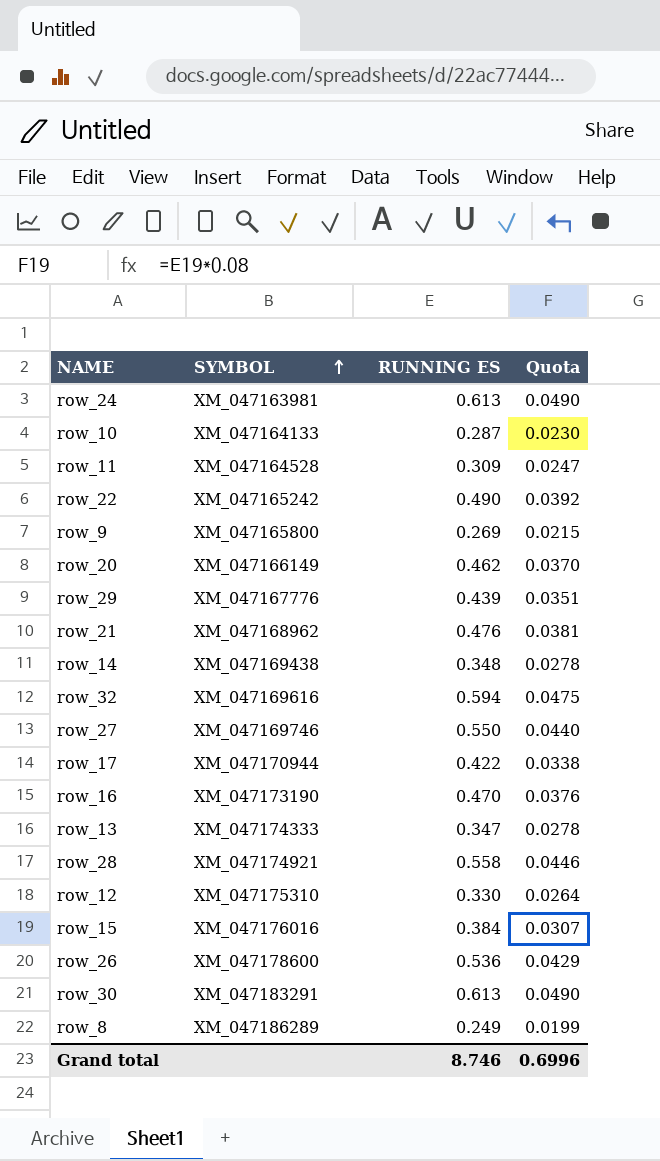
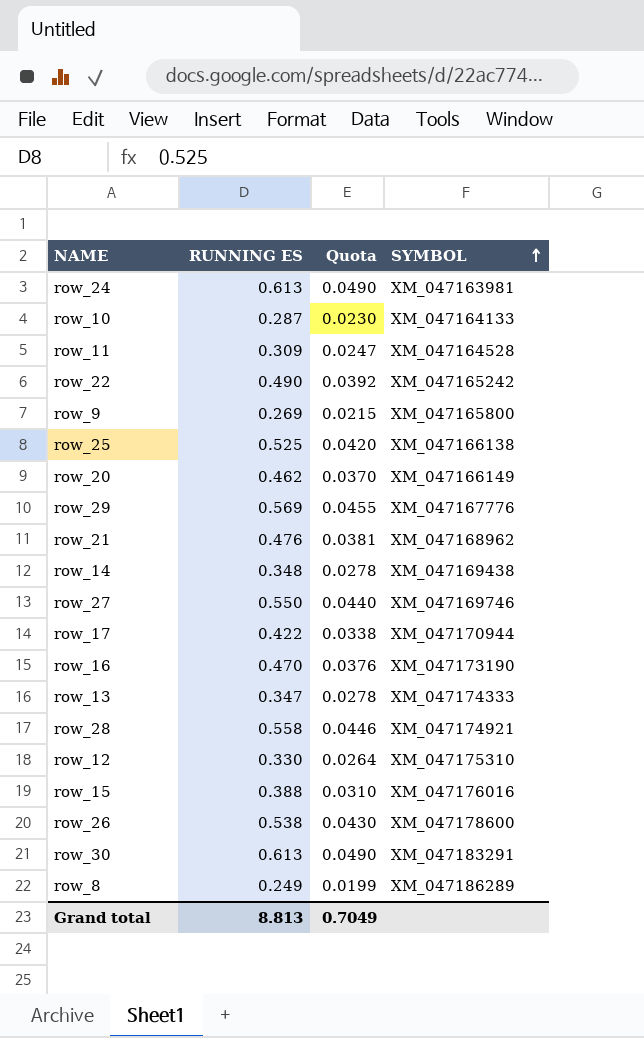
column SYMBOL | position: 2 -> 4
row row_32: XM_047169616 | 0.594 | 0.0475 -> none
row row_25: none -> 0.525 | 0.0420 | XM_047166138
row_29 | RUNNING ES: 0.439 -> 0.569
row_29 | Quota: 0.0351 -> 0.0455
row_15 | RUNNING ES: 0.384 -> 0.388
row_15 | Quota: 0.0307 -> 0.0310
row_26 | RUNNING ES: 0.536 -> 0.538
row_26 | Quota: 0.0429 -> 0.0430
Grand total | RUNNING ES: 8.746 -> 8.813
Grand total | Quota: 0.6996 -> 0.7049

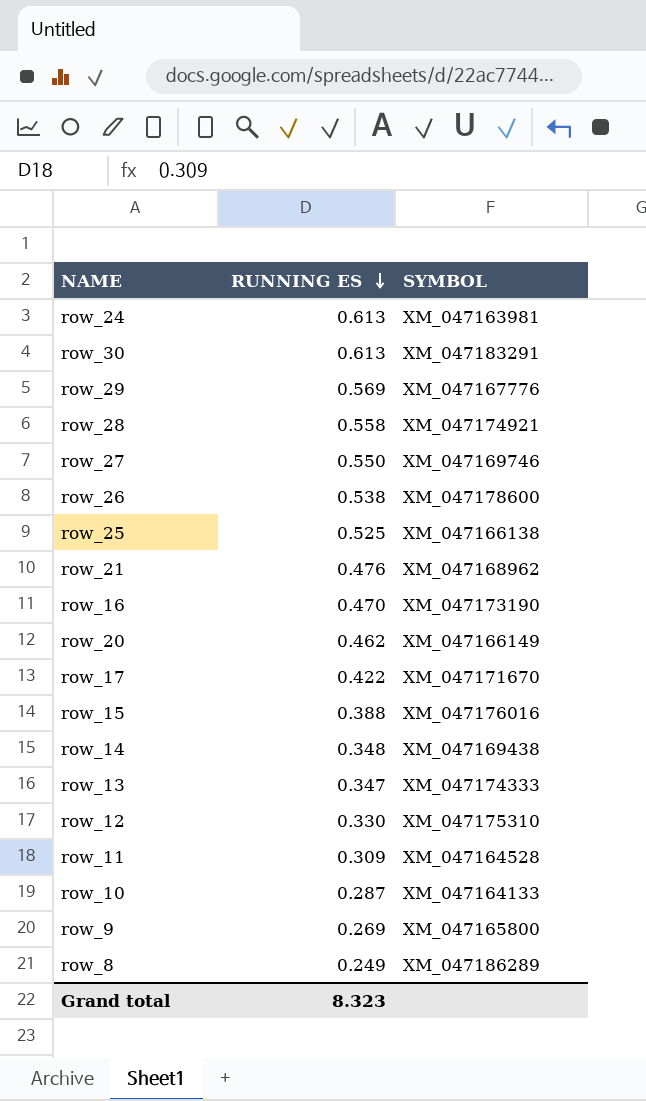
row order: SYMBOL ascending -> RUNNING ES descending
column Quota | formula: [RUNNING ES] * 0.08 -> none
row row_22: 0.490 | 0.0392 | XM_047165242 -> none
row_17 | SYMBOL: XM_047170944 -> XM_047171670
Grand total | RUNNING ES: 8.813 -> 8.323

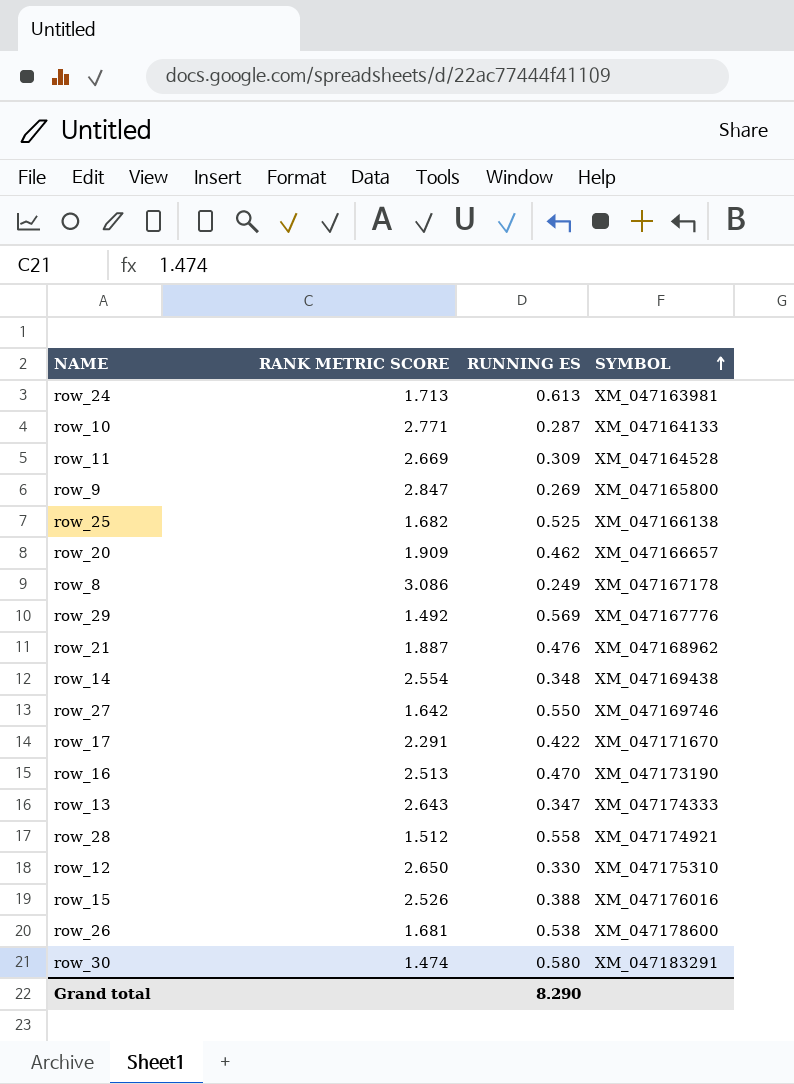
row order: RUNNING ES descending -> SYMBOL ascending
column RANK METRIC SCORE | position: none -> 2
row_20 | SYMBOL: XM_047166149 -> XM_047166657
row_8 | SYMBOL: XM_047186289 -> XM_047167178
row_30 | RUNNING ES: 0.613 -> 0.580
Grand total | RUNNING ES: 8.323 -> 8.290

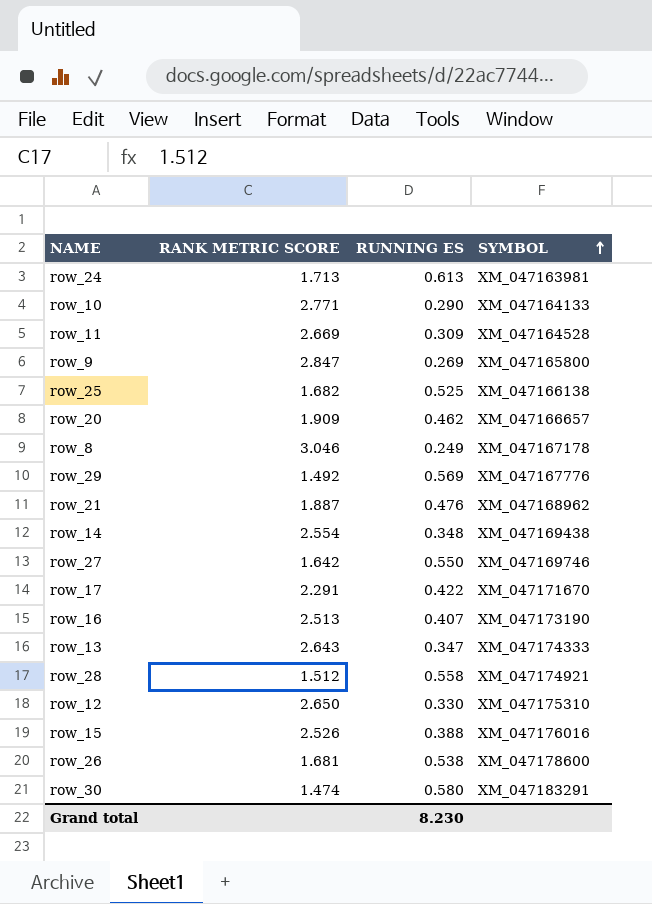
row_10 | RUNNING ES: 0.287 -> 0.290
row_8 | RANK METRIC SCORE: 3.086 -> 3.046
row_16 | RUNNING ES: 0.470 -> 0.407
Grand total | RUNNING ES: 8.290 -> 8.230

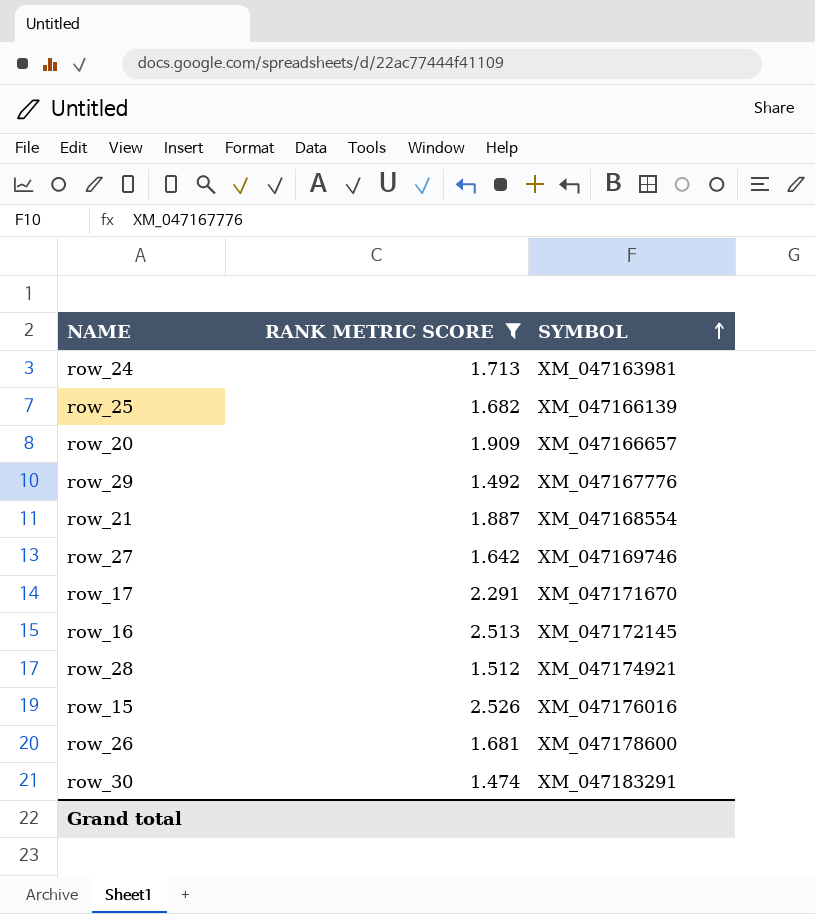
filter: none -> RANK METRIC SCORE <= 2.526
column RUNNING ES | position: 3 -> none
row_25 | SYMBOL: XM_047166138 -> XM_047166139
row_21 | SYMBOL: XM_047168962 -> XM_047168554
row_16 | SYMBOL: XM_047173190 -> XM_047172145

